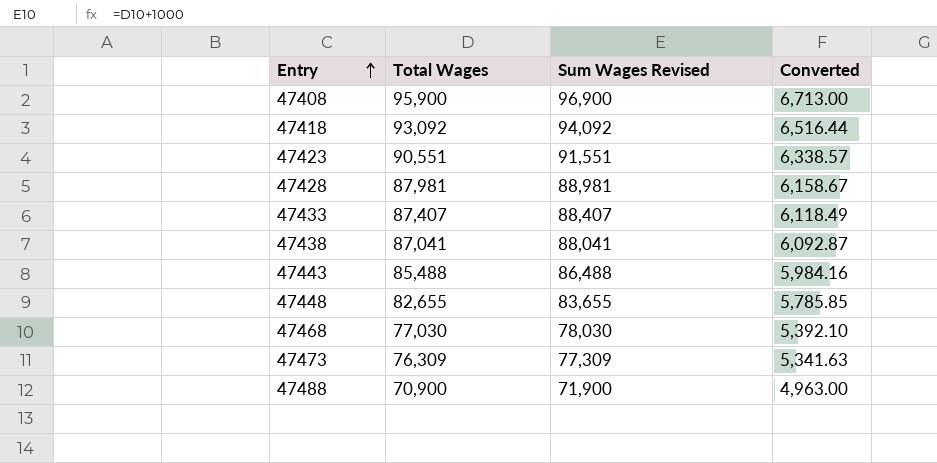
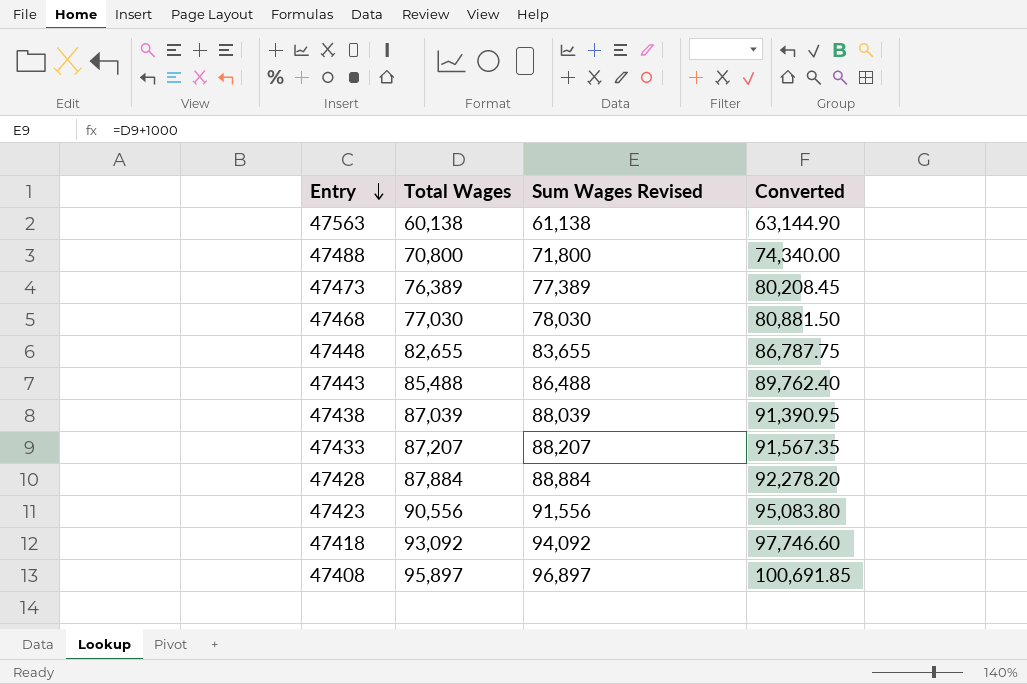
row order: Entry ascending -> Entry descending
column Converted | formula: [Total Wages] * 0.07 -> [Total Wages] * 1.05
row 47563: none -> 60,138 | 61,138 | 63,144.90
47488 | Total Wages: 70,900 -> 70,800
47488 | Sum Wages Revised: 71,900 -> 71,800
47473 | Total Wages: 76,309 -> 76,389
47473 | Sum Wages Revised: 77,309 -> 77,389
47438 | Total Wages: 87,041 -> 87,039
47438 | Sum Wages Revised: 88,041 -> 88,039
47433 | Total Wages: 87,407 -> 87,207
47433 | Sum Wages Revised: 88,407 -> 88,207
47428 | Total Wages: 87,981 -> 87,884
47428 | Sum Wages Revised: 88,981 -> 88,884
47423 | Total Wages: 90,551 -> 90,556
47423 | Sum Wages Revised: 91,551 -> 91,556
47408 | Total Wages: 95,900 -> 95,897
47408 | Sum Wages Revised: 96,900 -> 96,897

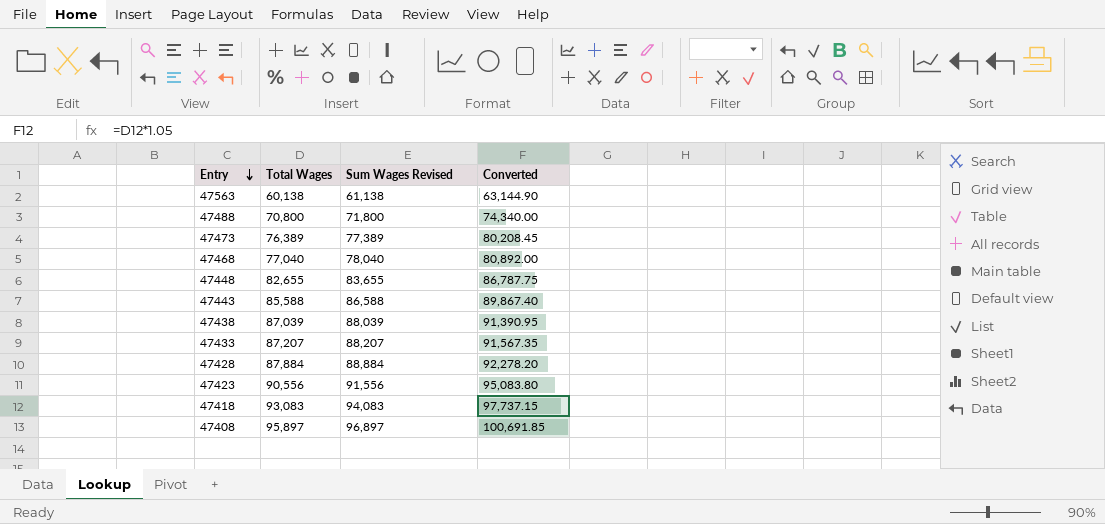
47468 | Total Wages: 77,030 -> 77,040
47468 | Sum Wages Revised: 78,030 -> 78,040
47468 | Converted: 80,881.50 -> 80,892.00
47443 | Total Wages: 85,488 -> 85,588
47443 | Sum Wages Revised: 86,488 -> 86,588
47443 | Converted: 89,762.40 -> 89,867.40
47418 | Total Wages: 93,092 -> 93,083
47418 | Sum Wages Revised: 94,092 -> 94,083
47418 | Converted: 97,746.60 -> 97,737.15

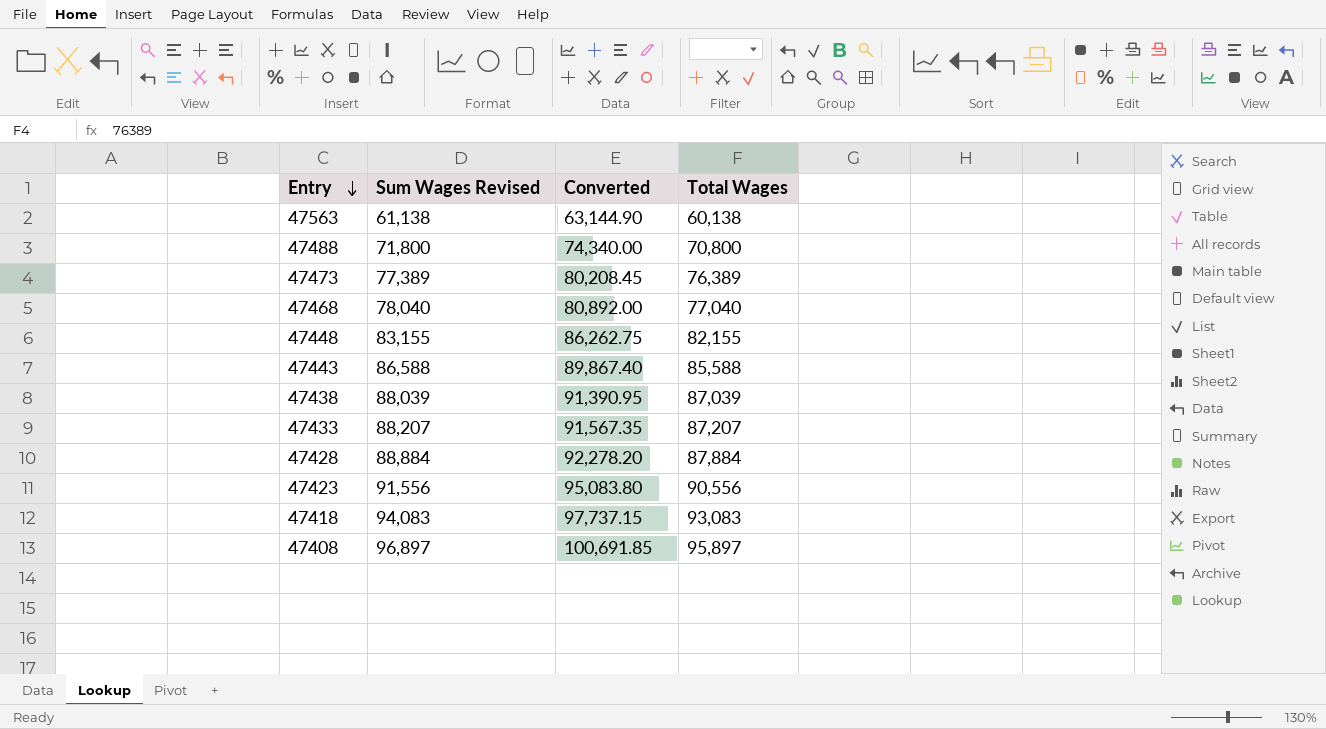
column Total Wages | position: 2 -> 4
47448 | Sum Wages Revised: 83,655 -> 83,155
47448 | Converted: 86,787.75 -> 86,262.75
47448 | Total Wages: 82,655 -> 82,155

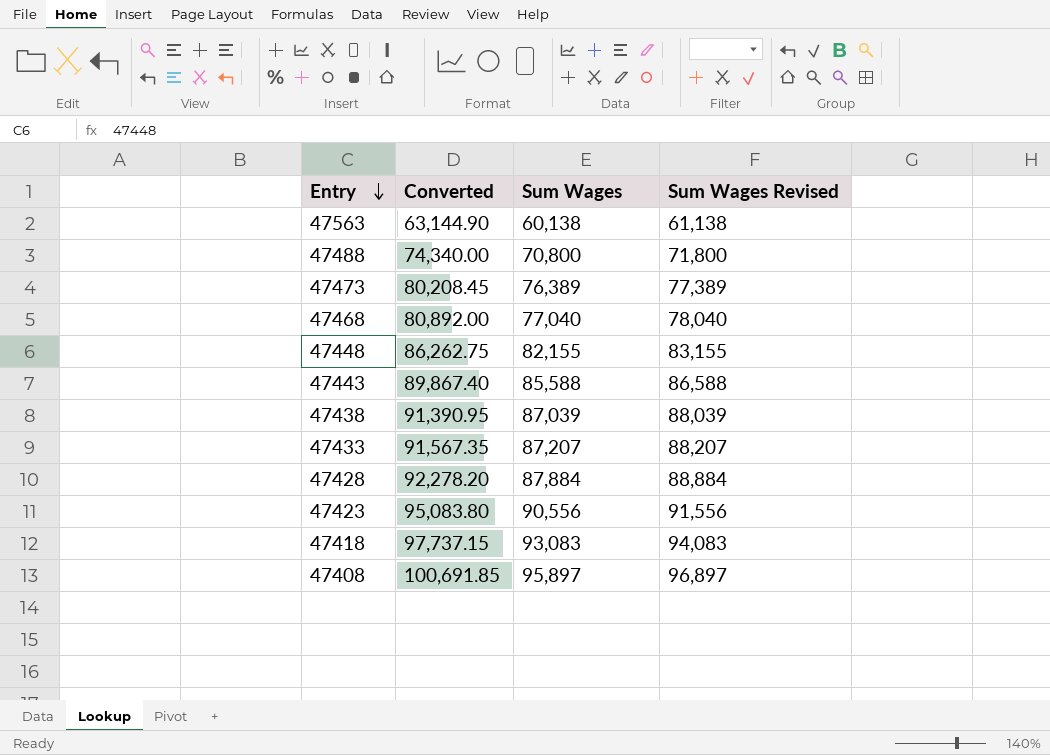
column name: Total Wages -> Sum Wages
column Sum Wages Revised | position: 2 -> 4

